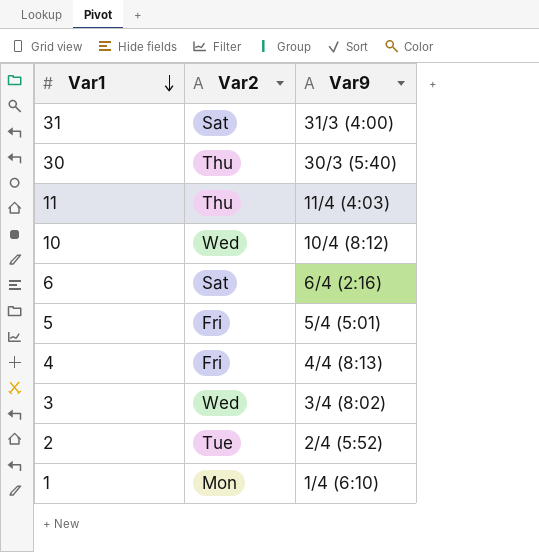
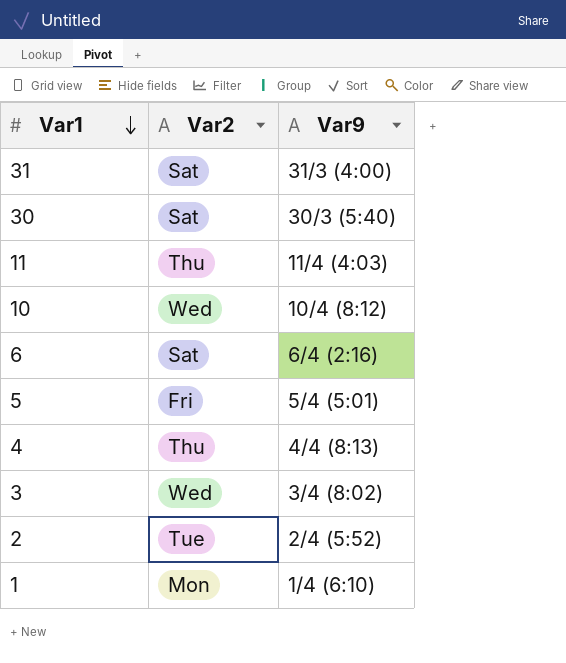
30 | Var2: Thu -> Sat
4 | Var2: Fri -> Thu

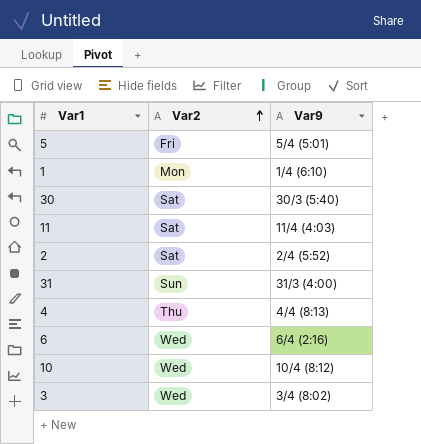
row order: Var1 descending -> Var2 ascending
11 | Var2: Thu -> Sat
2 | Var2: Tue -> Sat
31 | Var2: Sat -> Sun
6 | Var2: Sat -> Wed

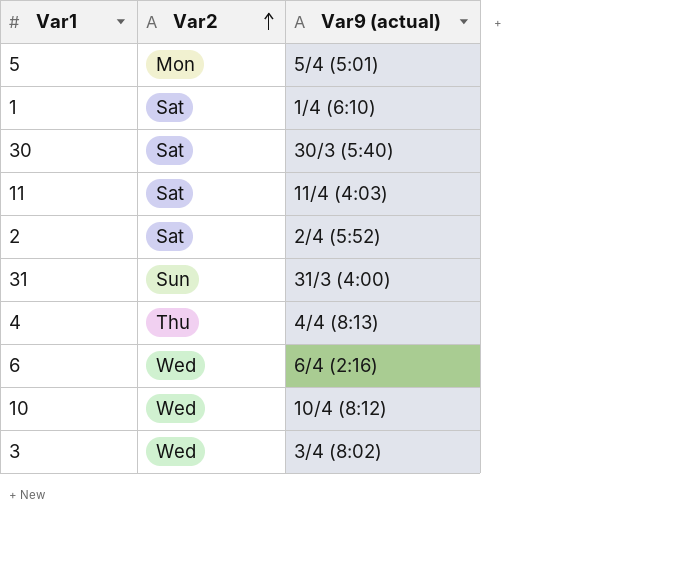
column name: Var9 -> Var9 (actual)
5 | Var2: Fri -> Mon
1 | Var2: Mon -> Sat

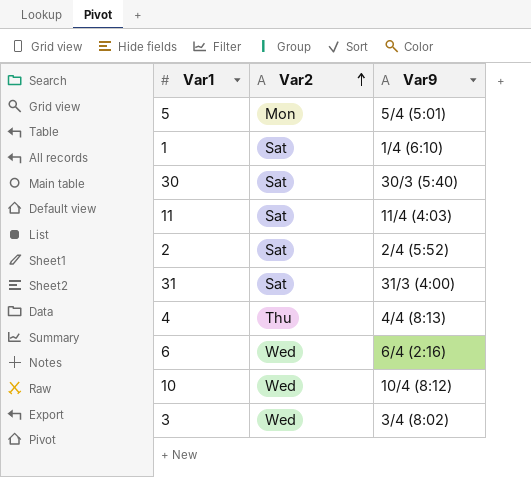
column name: Var9 (actual) -> Var9
31 | Var2: Sun -> Sat

